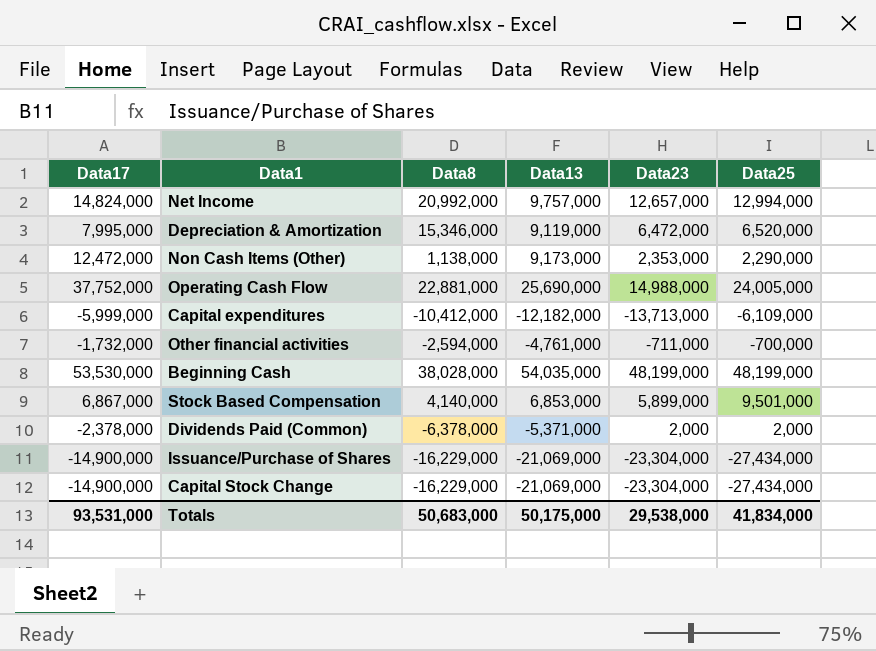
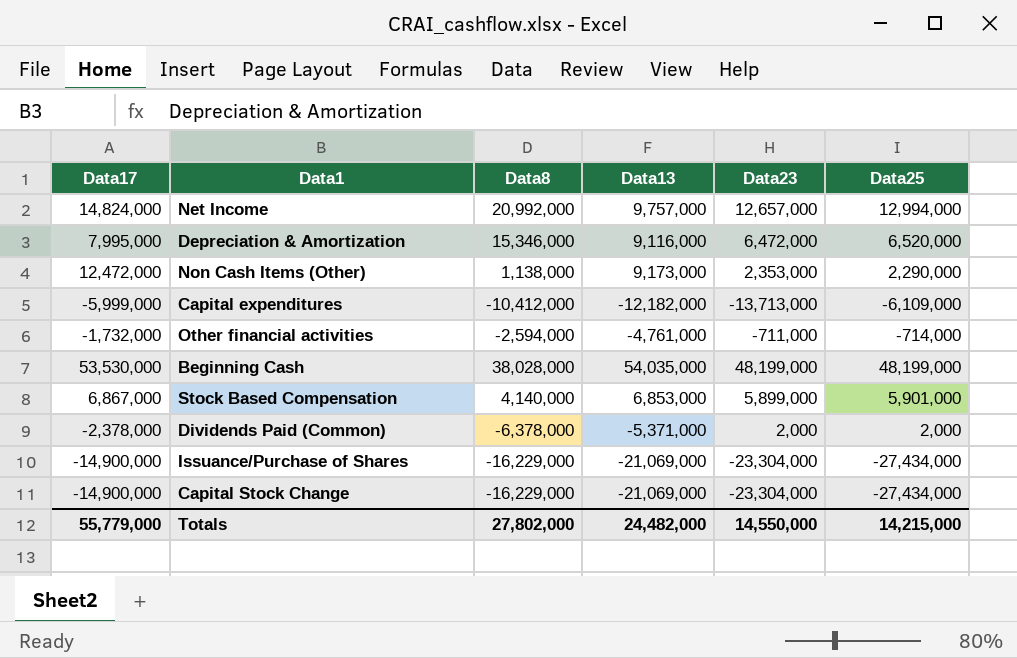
row Operating Cash Flow: 37,752,000 | 22,881,000 | 25,690,000 | 14,988,000 | 24,005,000 -> none
Depreciation & Amortization | Data13: 9,119,000 -> 9,116,000
Other financial activities | Data25: -700,000 -> -714,000
Stock Based Compensation | Data25: 9,501,000 -> 5,901,000
Totals | Data17: 93,531,000 -> 55,779,000
Totals | Data8: 50,683,000 -> 27,802,000
Totals | Data13: 50,175,000 -> 24,482,000
Totals | Data23: 29,538,000 -> 14,550,000
Totals | Data25: 41,834,000 -> 14,215,000

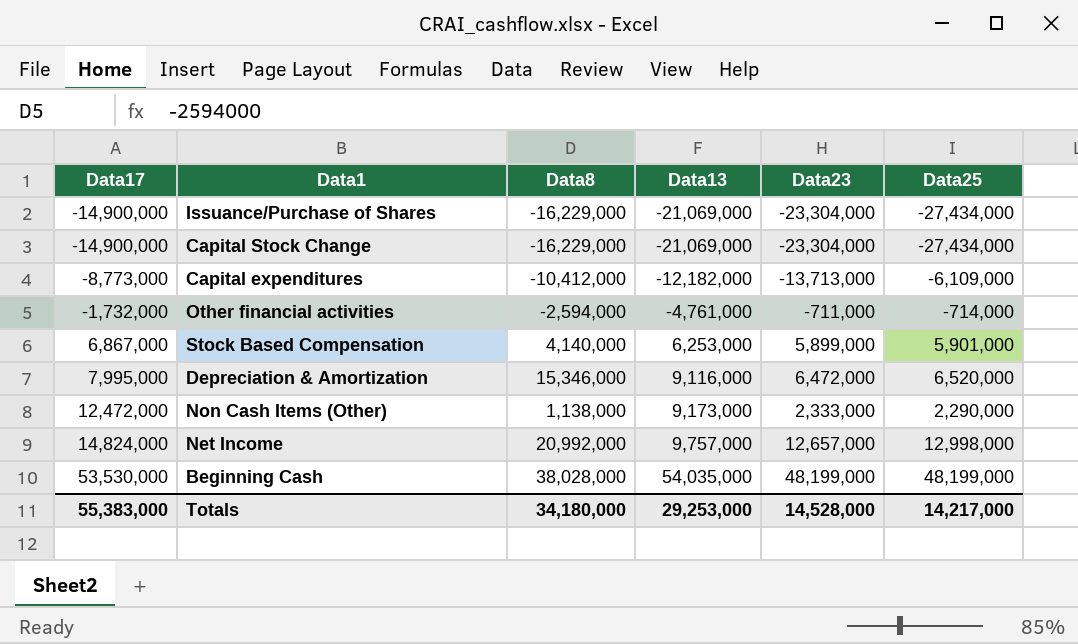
row order: none -> Data17 ascending
row Dividends Paid (Common): -2,378,000 | -6,378,000 | -5,371,000 | 2,000 | 2,000 -> none
Capital expenditures | Data17: -5,999,000 -> -8,773,000
Stock Based Compensation | Data13: 6,853,000 -> 6,253,000
Non Cash Items (Other) | Data23: 2,353,000 -> 2,333,000
Net Income | Data25: 12,994,000 -> 12,998,000
Totals | Data17: 55,779,000 -> 55,383,000
Totals | Data8: 27,802,000 -> 34,180,000
Totals | Data13: 24,482,000 -> 29,253,000
Totals | Data23: 14,550,000 -> 14,528,000
Totals | Data25: 14,215,000 -> 14,217,000

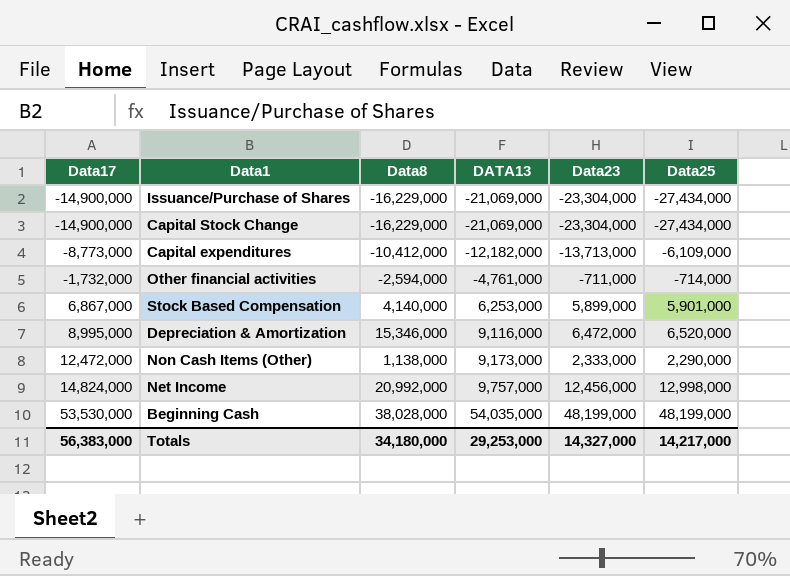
column name: Data13 -> DATA13
Depreciation & Amortization | Data17: 7,995,000 -> 8,995,000
Net Income | Data23: 12,657,000 -> 12,456,000
Totals | Data17: 55,383,000 -> 56,383,000
Totals | Data23: 14,528,000 -> 14,327,000

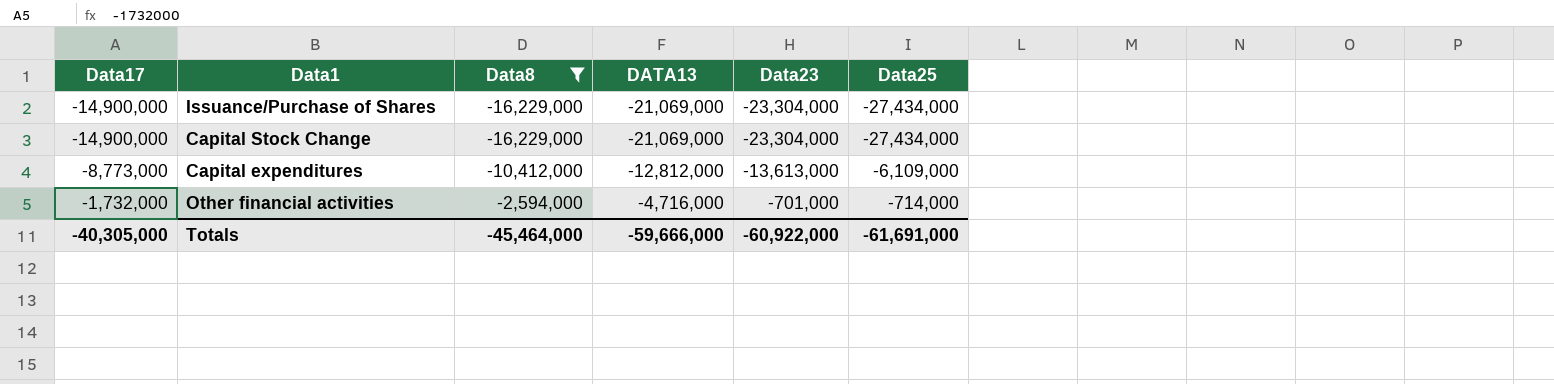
filter: none -> Data8 <= -2,594,000
Capital expenditures | DATA13: -12,182,000 -> -12,812,000
Capital expenditures | Data23: -13,713,000 -> -13,613,000
Other financial activities | DATA13: -4,761,000 -> -4,716,000
Other financial activities | Data23: -711,000 -> -701,000
Totals | Data17: 56,383,000 -> -40,305,000
Totals | Data8: 34,180,000 -> -45,464,000
Totals | DATA13: 29,253,000 -> -59,666,000
Totals | Data23: 14,327,000 -> -60,922,000
Totals | Data25: 14,217,000 -> -61,691,000

